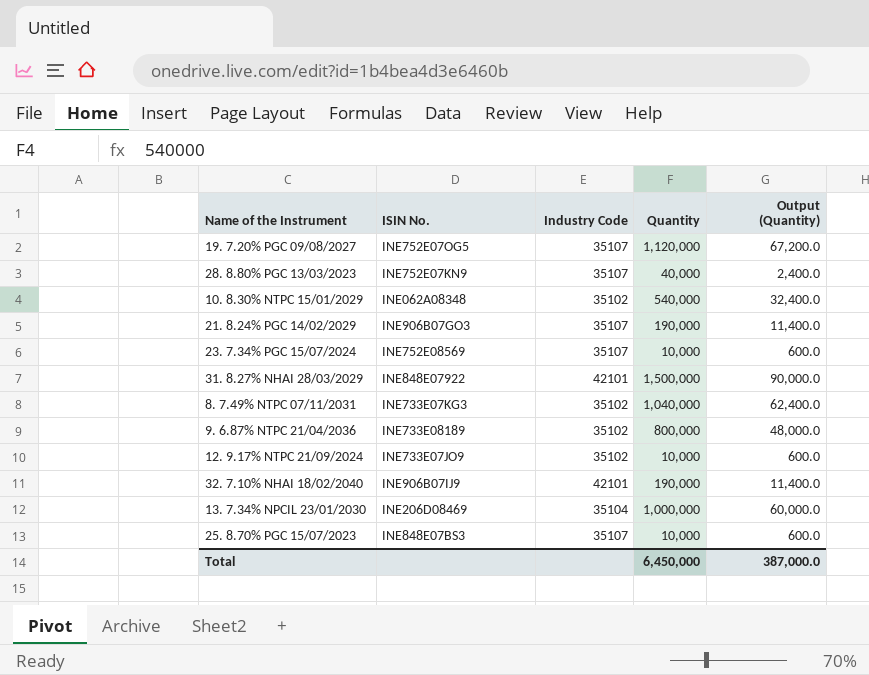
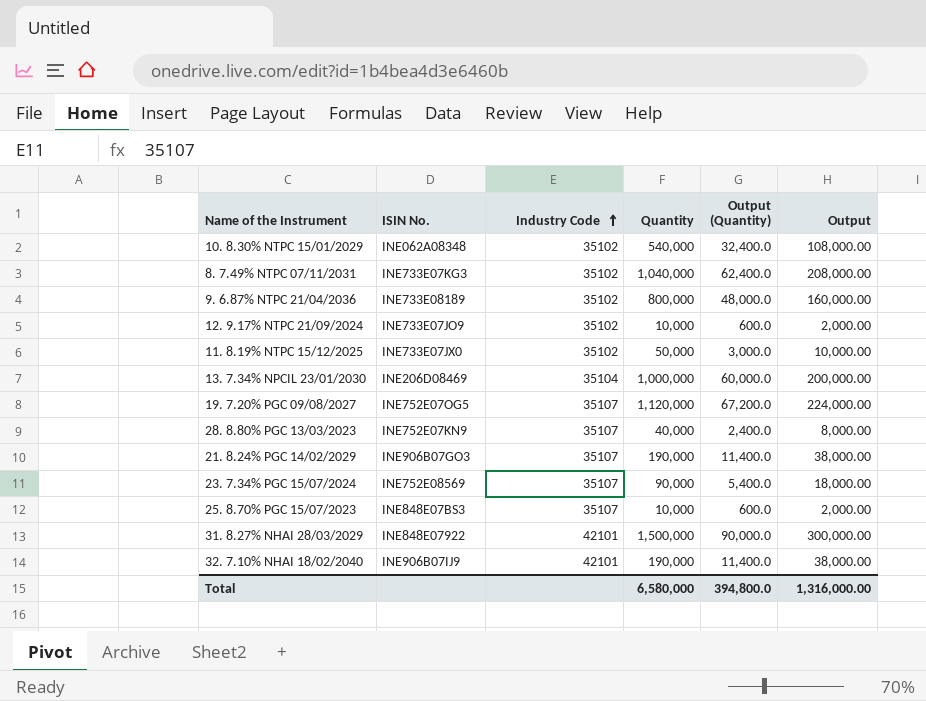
row order: none -> Industry Code ascending
column Output | formula: none -> [Quantity] * 0.2
row 11. 8.19% NTPC 15/12/2025: none -> INE733E07JX0 | 35102 | 50,000 | 3,000.0 | 10,000.00
23. 7.34% PGC 15/07/2024 | Quantity: 10,000 -> 90,000
23. 7.34% PGC 15/07/2024 | Output (Quantity): 600.0 -> 5,400.0
Total | Quantity: 6,450,000 -> 6,580,000
Total | Output (Quantity): 387,000.0 -> 394,800.0

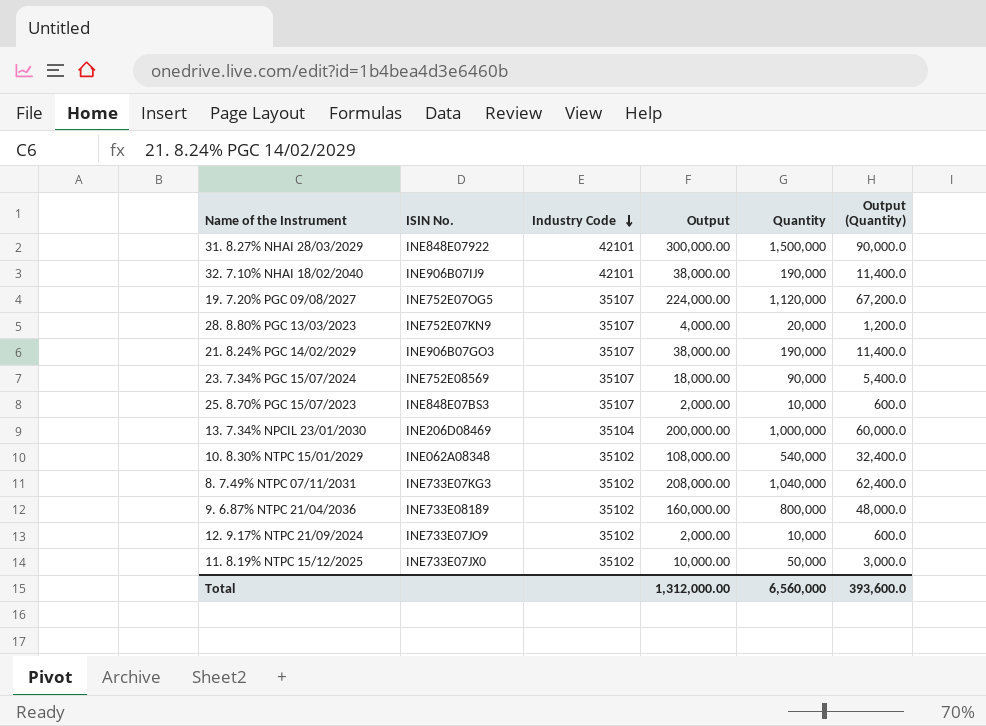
row order: Industry Code ascending -> Industry Code descending
column Output | position: 6 -> 4
28. 8.80% PGC 13/03/2023 | Output: 8,000.00 -> 4,000.00
28. 8.80% PGC 13/03/2023 | Quantity: 40,000 -> 20,000
28. 8.80% PGC 13/03/2023 | Output (Quantity): 2,400.0 -> 1,200.0
Total | Output: 1,316,000.00 -> 1,312,000.00
Total | Quantity: 6,580,000 -> 6,560,000
Total | Output (Quantity): 394,800.0 -> 393,600.0

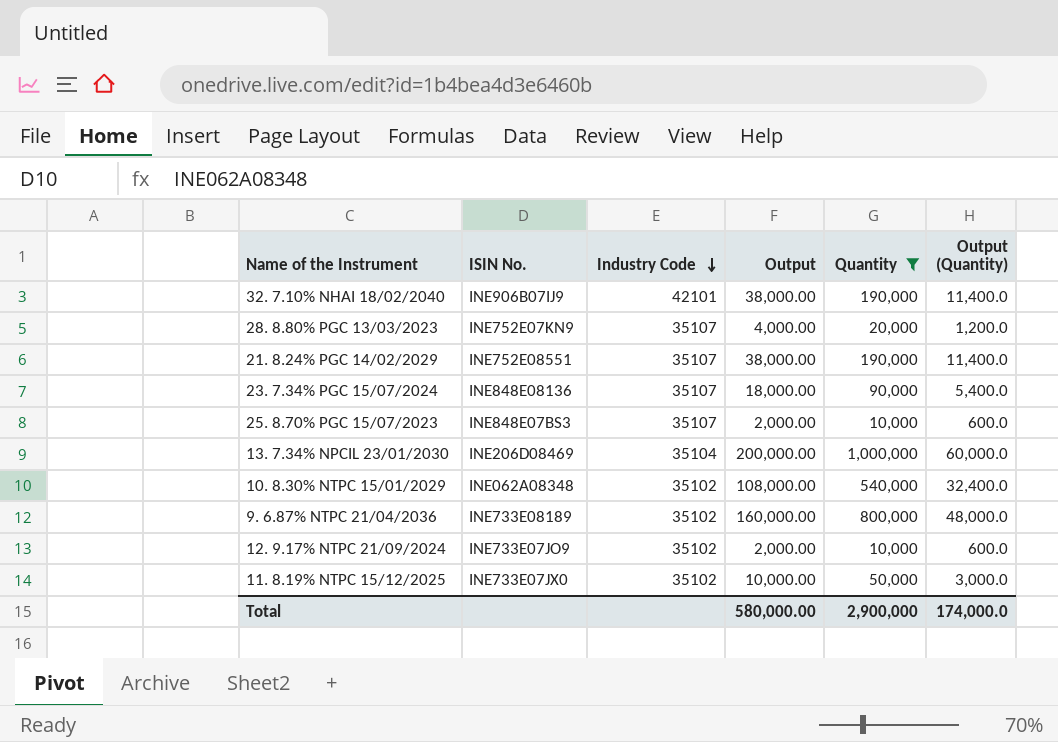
filter: none -> Quantity <= 1,000,000
21. 8.24% PGC 14/02/2029 | ISIN No.: INE906B07GO3 -> INE752E08551
23. 7.34% PGC 15/07/2024 | ISIN No.: INE752E08569 -> INE848E08136
Total | Output: 1,312,000.00 -> 580,000.00
Total | Quantity: 6,560,000 -> 2,900,000
Total | Output (Quantity): 393,600.0 -> 174,000.0

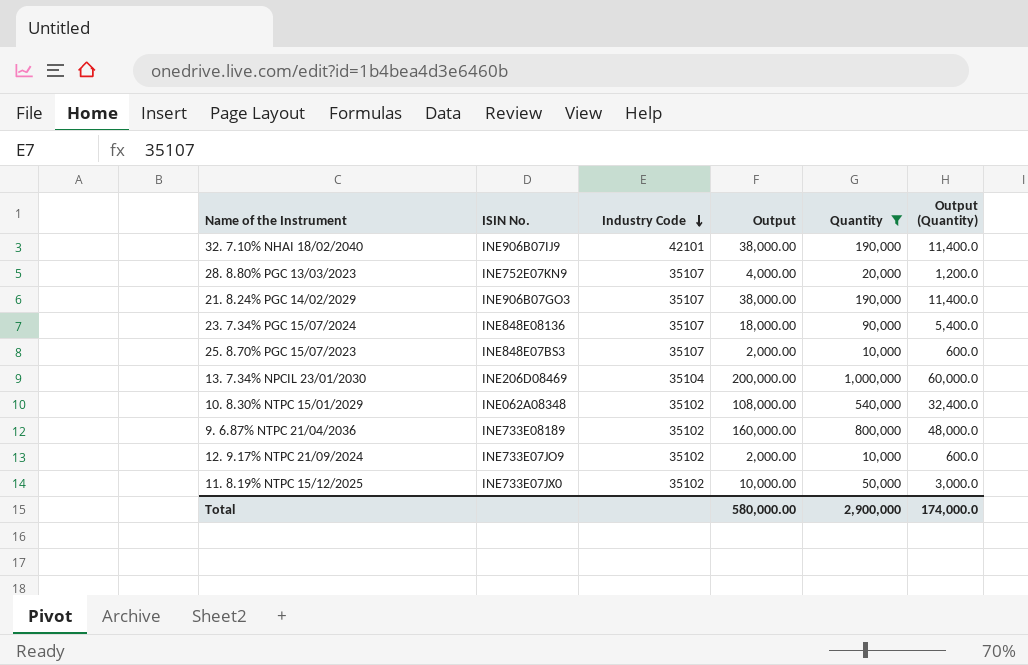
21. 8.24% PGC 14/02/2029 | ISIN No.: INE752E08551 -> INE906B07GO3

